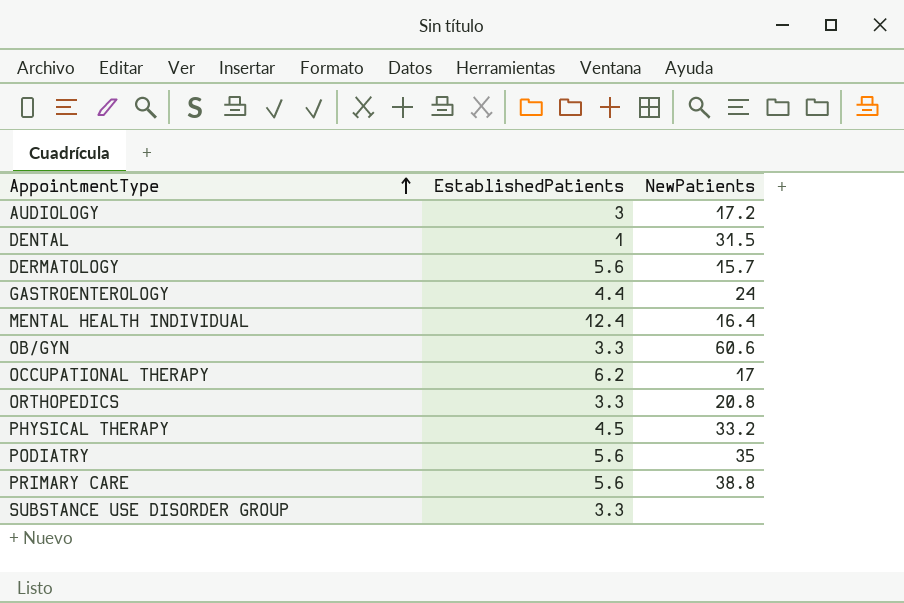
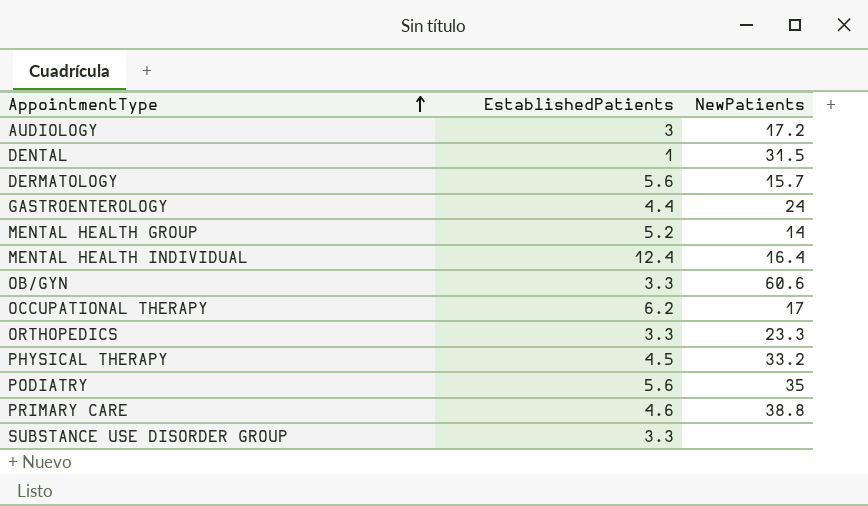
row MENTAL HEALTH GROUP: none -> 5.2 | 14
ORTHOPEDICS | NewPatients: 20.8 -> 23.3
PRIMARY CARE | EstablishedPatients: 5.6 -> 4.6

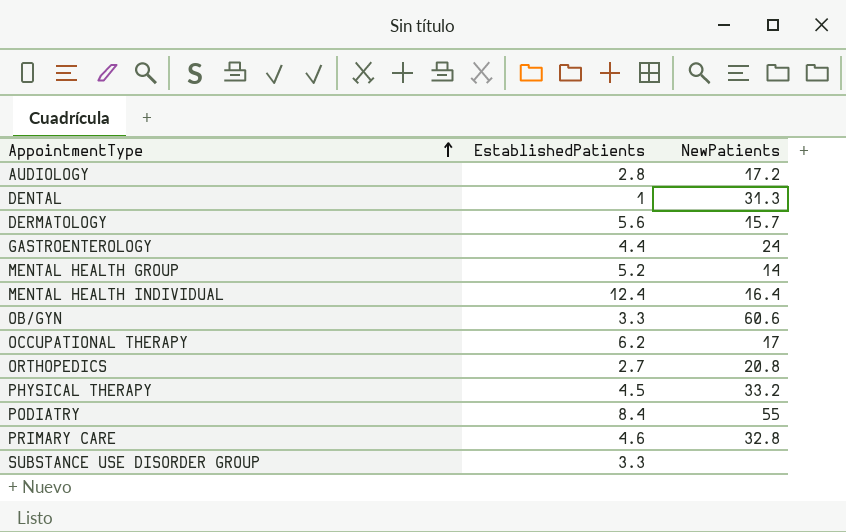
AUDIOLOGY | EstablishedPatients: 3 -> 2.8
DENTAL | NewPatients: 31.5 -> 31.3
ORTHOPEDICS | EstablishedPatients: 3.3 -> 2.7
ORTHOPEDICS | NewPatients: 23.3 -> 20.8
PODIATRY | EstablishedPatients: 5.6 -> 8.4
PODIATRY | NewPatients: 35 -> 55
PRIMARY CARE | NewPatients: 38.8 -> 32.8

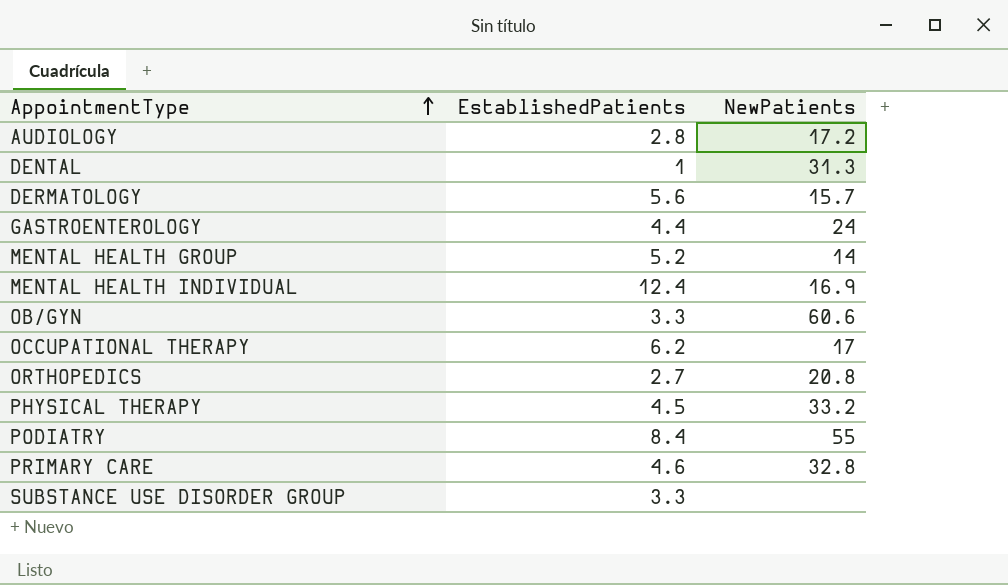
MENTAL HEALTH INDIVIDUAL | NewPatients: 16.4 -> 16.9

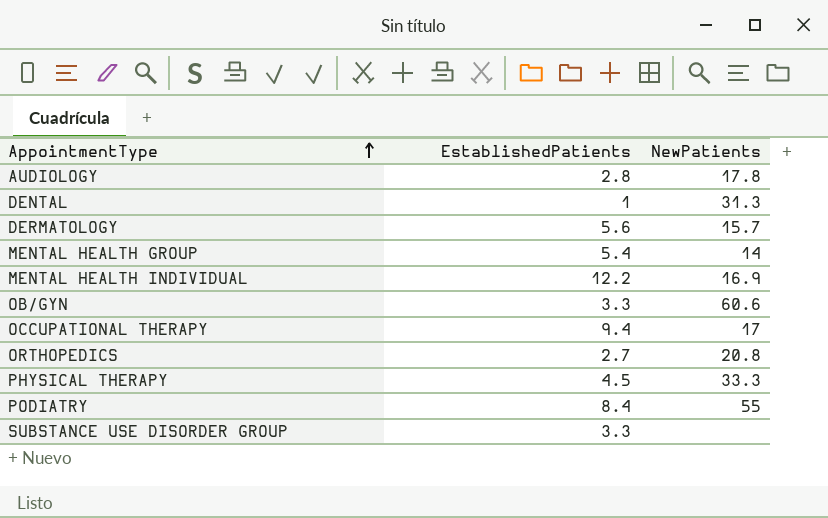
row GASTROENTEROLOGY: 4.4 | 24 -> none
row PRIMARY CARE: 4.6 | 32.8 -> none
AUDIOLOGY | NewPatients: 17.2 -> 17.8
MENTAL HEALTH GROUP | EstablishedPatients: 5.2 -> 5.4
MENTAL HEALTH INDIVIDUAL | EstablishedPatients: 12.4 -> 12.2
OCCUPATIONAL THERAPY | EstablishedPatients: 6.2 -> 9.4
PHYSICAL THERAPY | NewPatients: 33.2 -> 33.3

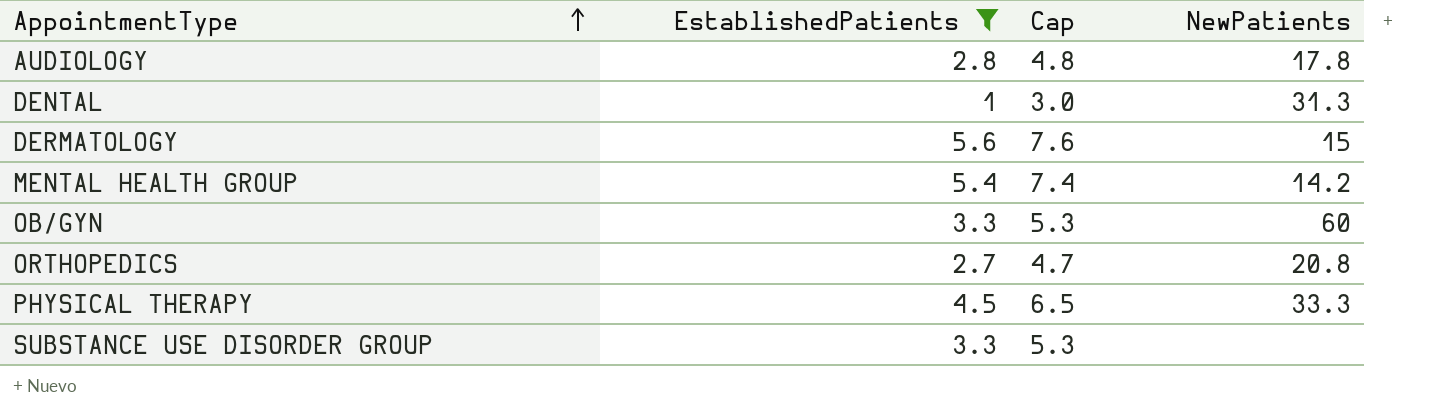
filter: none -> EstablishedPatients <= 5.6
column Cap | formula: none -> [EstablishedPatients] + 2
DERMATOLOGY | NewPatients: 15.7 -> 15
MENTAL HEALTH GROUP | NewPatients: 14 -> 14.2
OB/GYN | NewPatients: 60.6 -> 60

